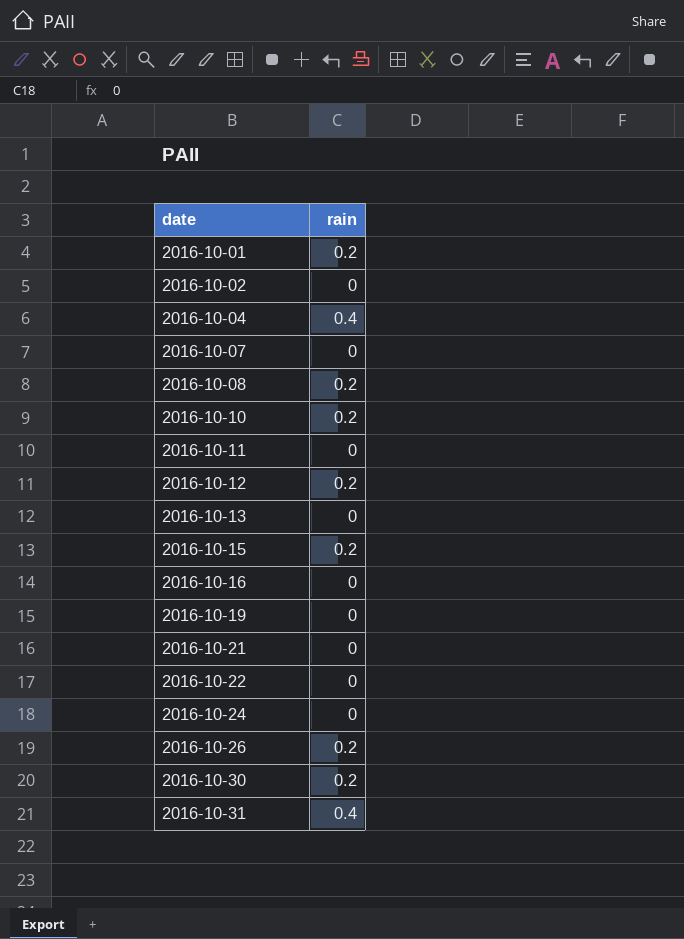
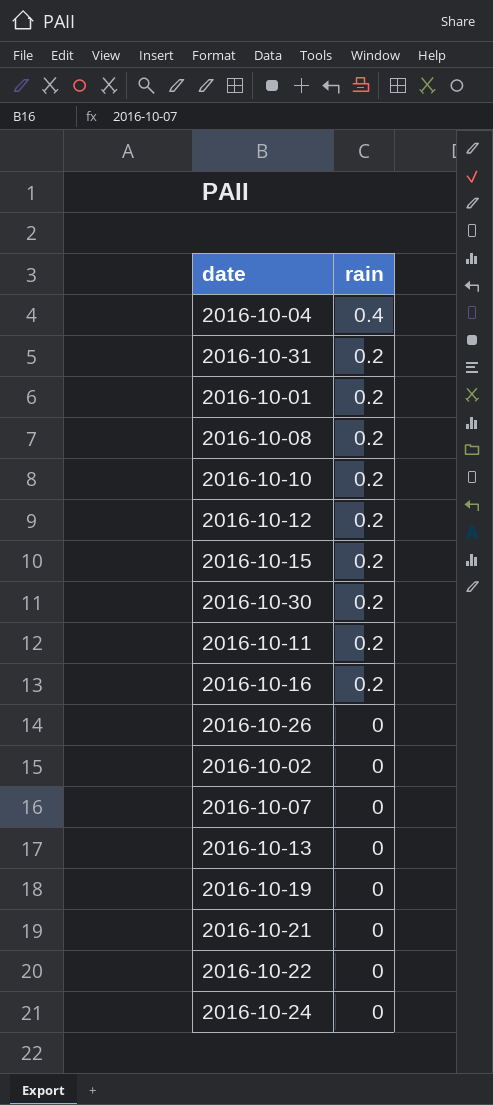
row order: date ascending -> rain descending
2016-10-31 | rain: 0.4 -> 0.2
2016-10-11 | rain: 0 -> 0.2
2016-10-16 | rain: 0 -> 0.2
2016-10-26 | rain: 0.2 -> 0

